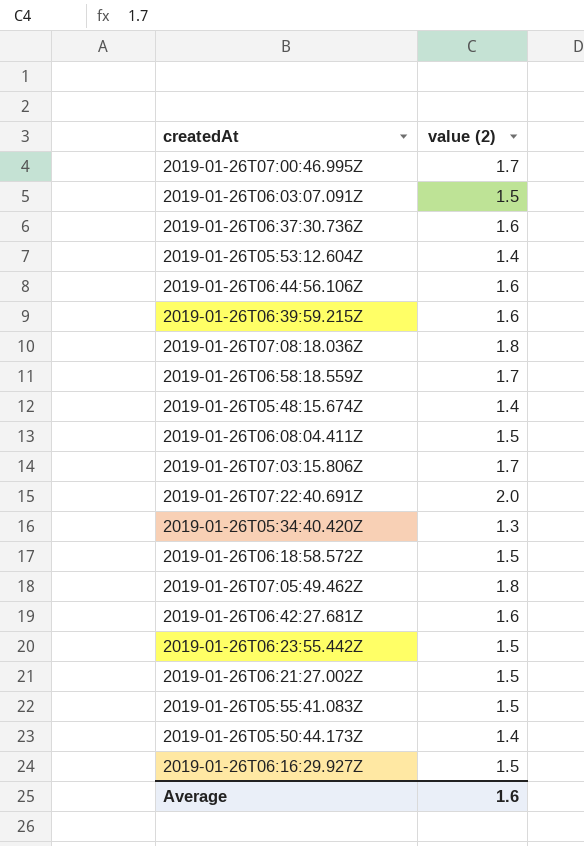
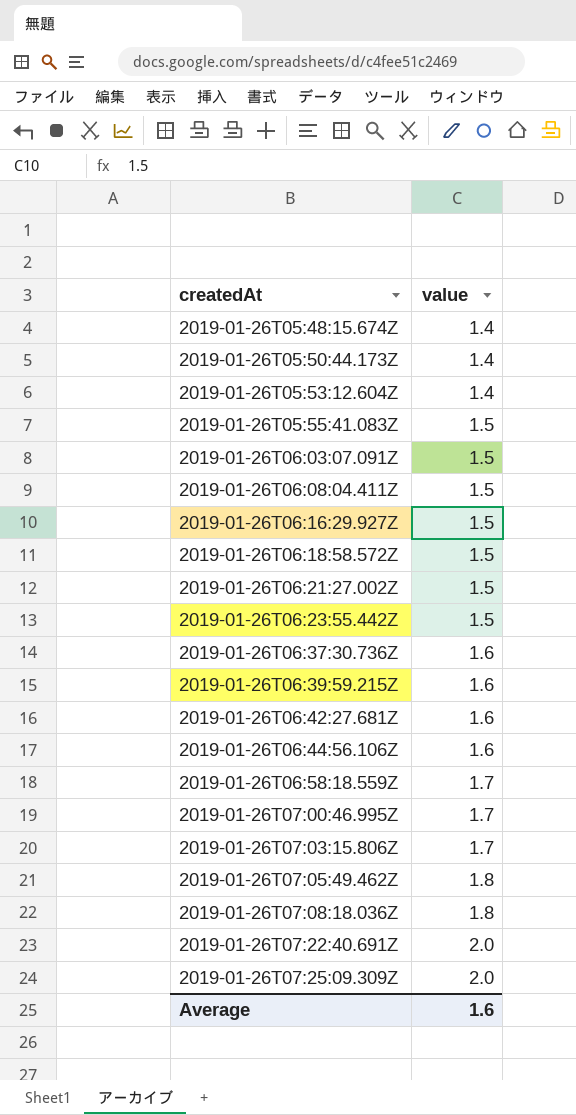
row order: none -> createdAt ascending
column name: value (2) -> value
row 2019-01-26T05:34:40.420Z: 1.3 -> none
row 2019-01-26T07:25:09.309Z: none -> 2.0

